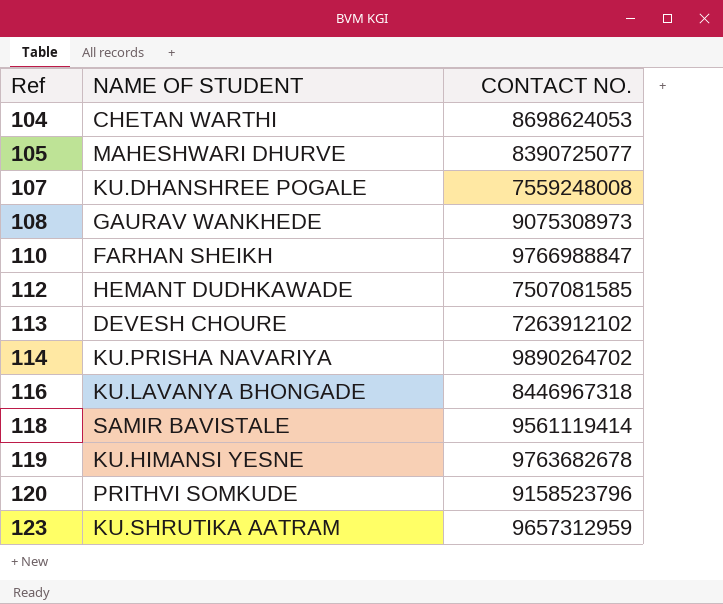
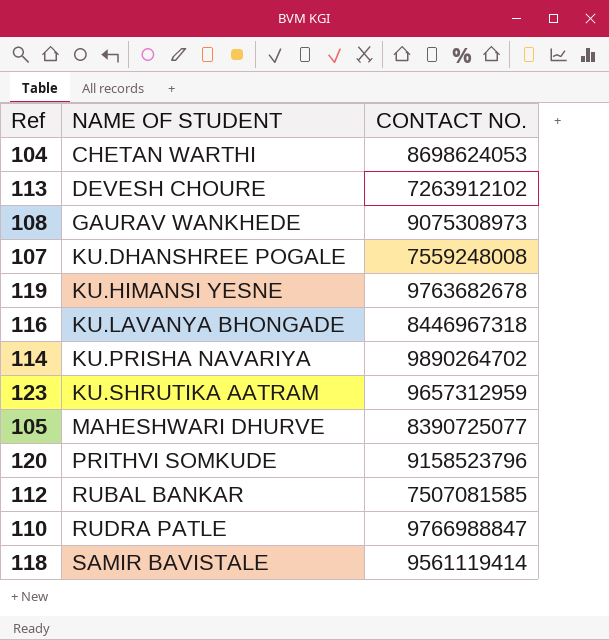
row order: Ref ascending -> NAME OF STUDENT ascending
112 | NAME OF STUDENT: HEMANT DUDHKAWADE -> RUBAL BANKAR
110 | NAME OF STUDENT: FARHAN SHEIKH -> RUDRA PATLE

